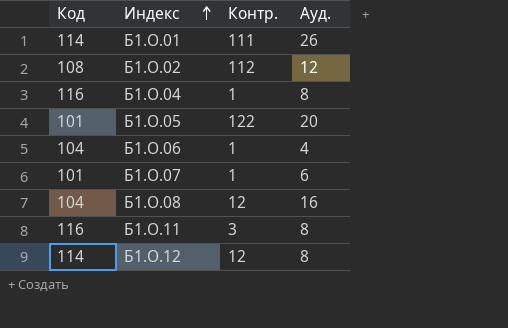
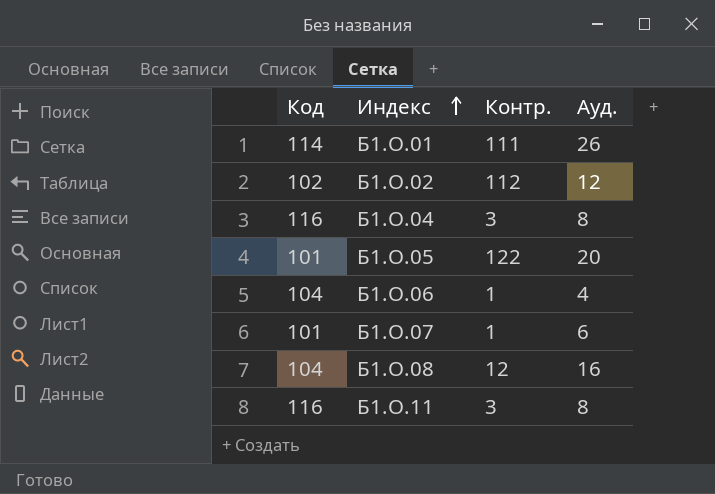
row Б1.О.12: 114 | 12 | 8 -> none
Б1.О.02 | Код: 108 -> 102
Б1.О.04 | Контр.: 1 -> 3

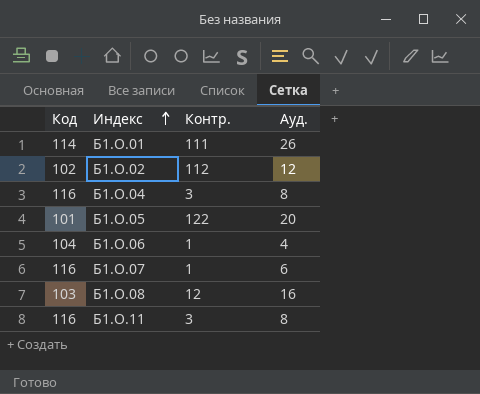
Б1.О.07 | Код: 101 -> 116
Б1.О.08 | Код: 104 -> 103

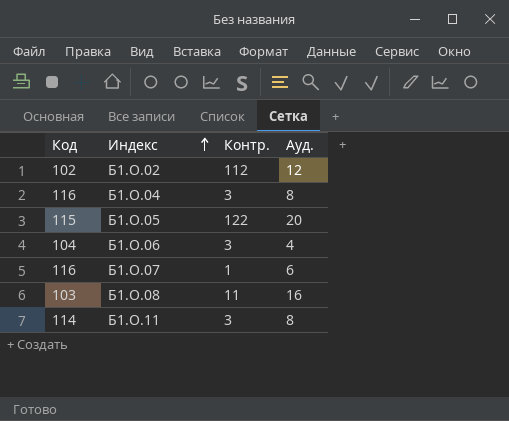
row Б1.О.01: 114 | 111 | 26 -> none
Б1.О.05 | Код: 101 -> 115
Б1.О.06 | Контр.: 1 -> 3
Б1.О.08 | Контр.: 12 -> 11
Б1.О.11 | Код: 116 -> 114

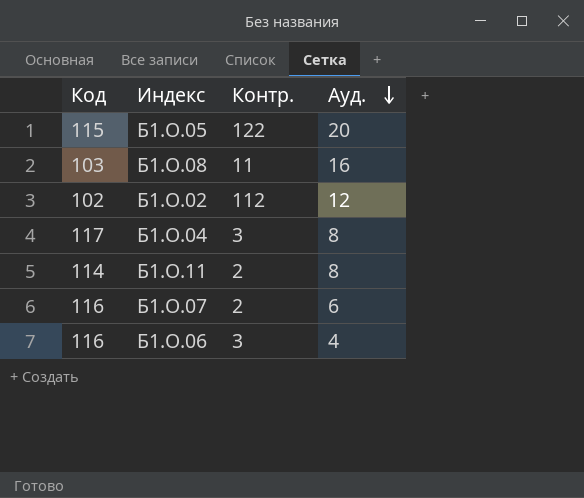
row order: Индекс ascending -> Ауд. descending
Б1.О.04 | Код: 116 -> 117
Б1.О.11 | Контр.: 3 -> 2
Б1.О.07 | Контр.: 1 -> 2
Б1.О.06 | Код: 104 -> 116

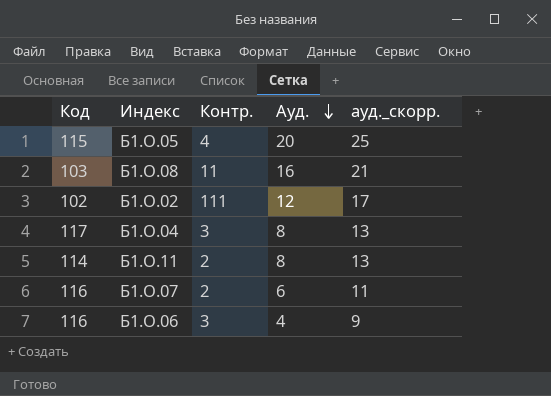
column ауд._скорр. | formula: none -> [Ауд.] + 5
Б1.О.05 | Контр.: 122 -> 4
Б1.О.02 | Контр.: 112 -> 111

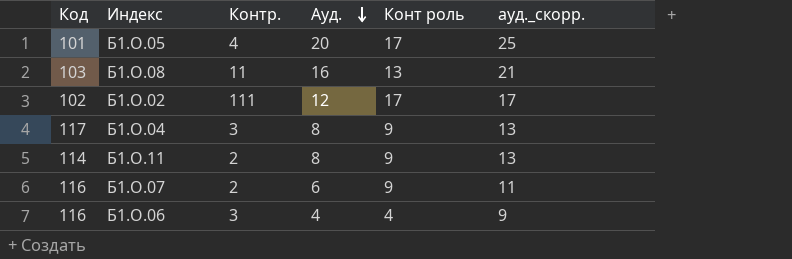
column Конт роль | position: none -> 5
Б1.О.05 | Код: 115 -> 101

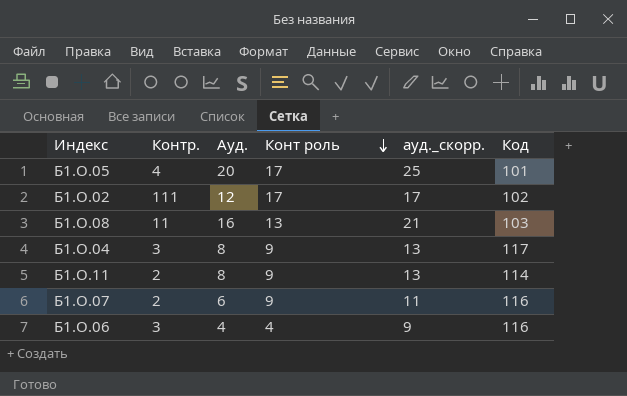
row order: Ауд. descending -> Конт роль descending
column Код | position: 1 -> 6

